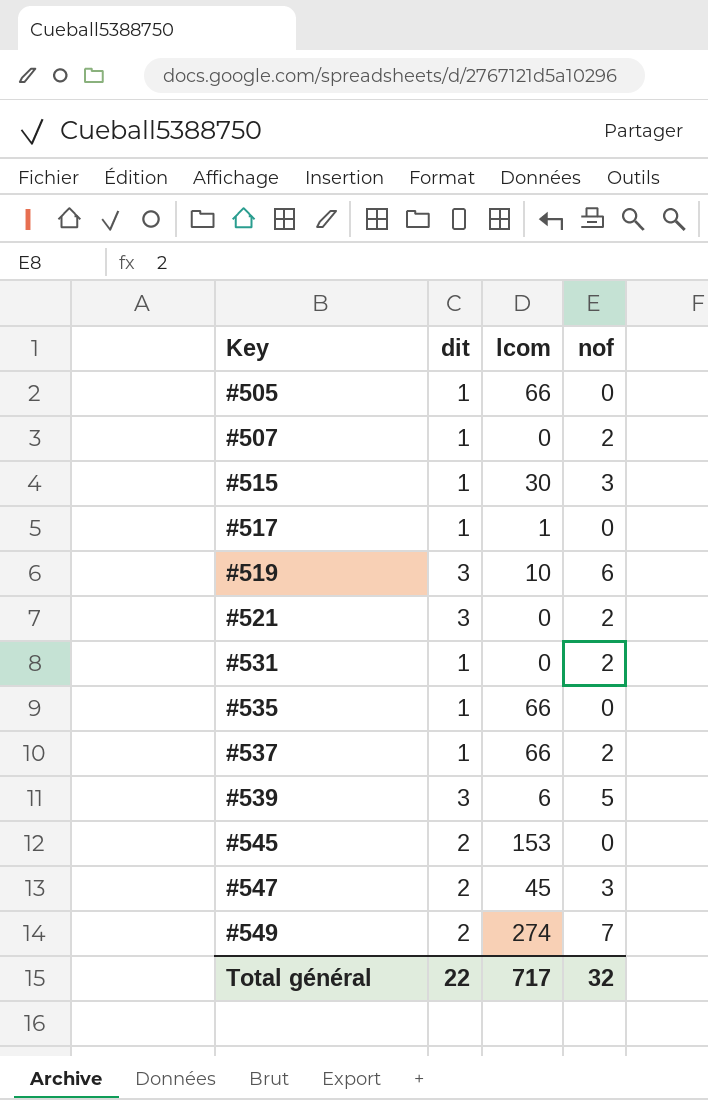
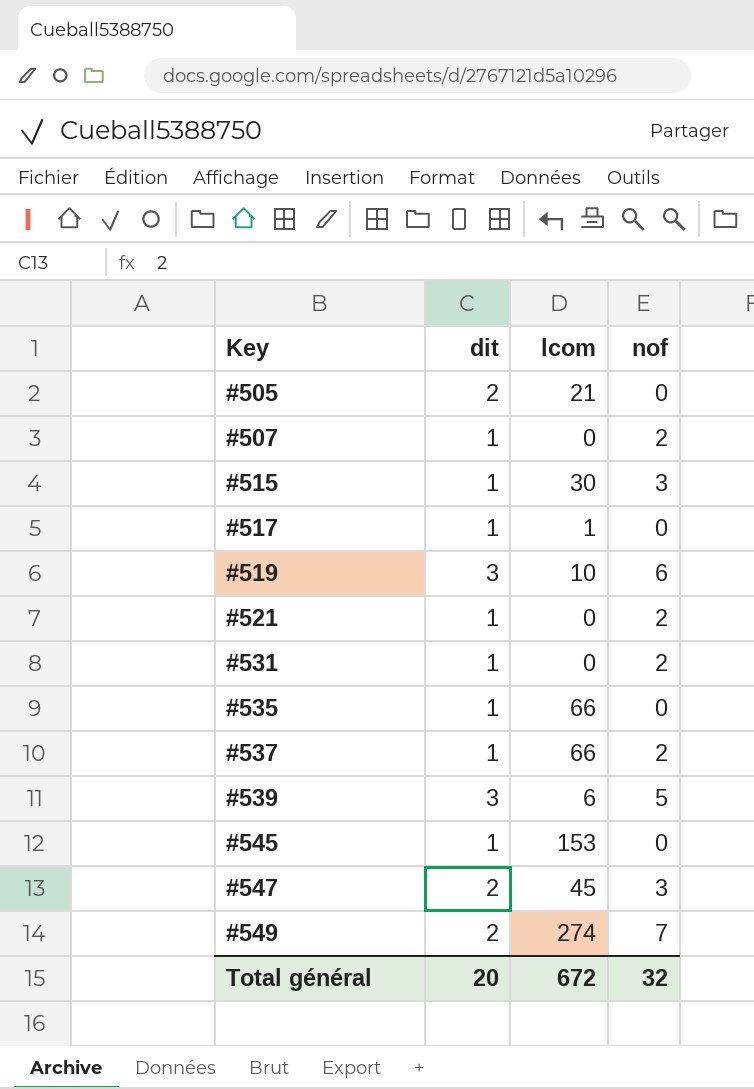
#505 | dit: 1 -> 2
#505 | lcom: 66 -> 21
#521 | dit: 3 -> 1
#545 | dit: 2 -> 1
Total général | dit: 22 -> 20
Total général | lcom: 717 -> 672

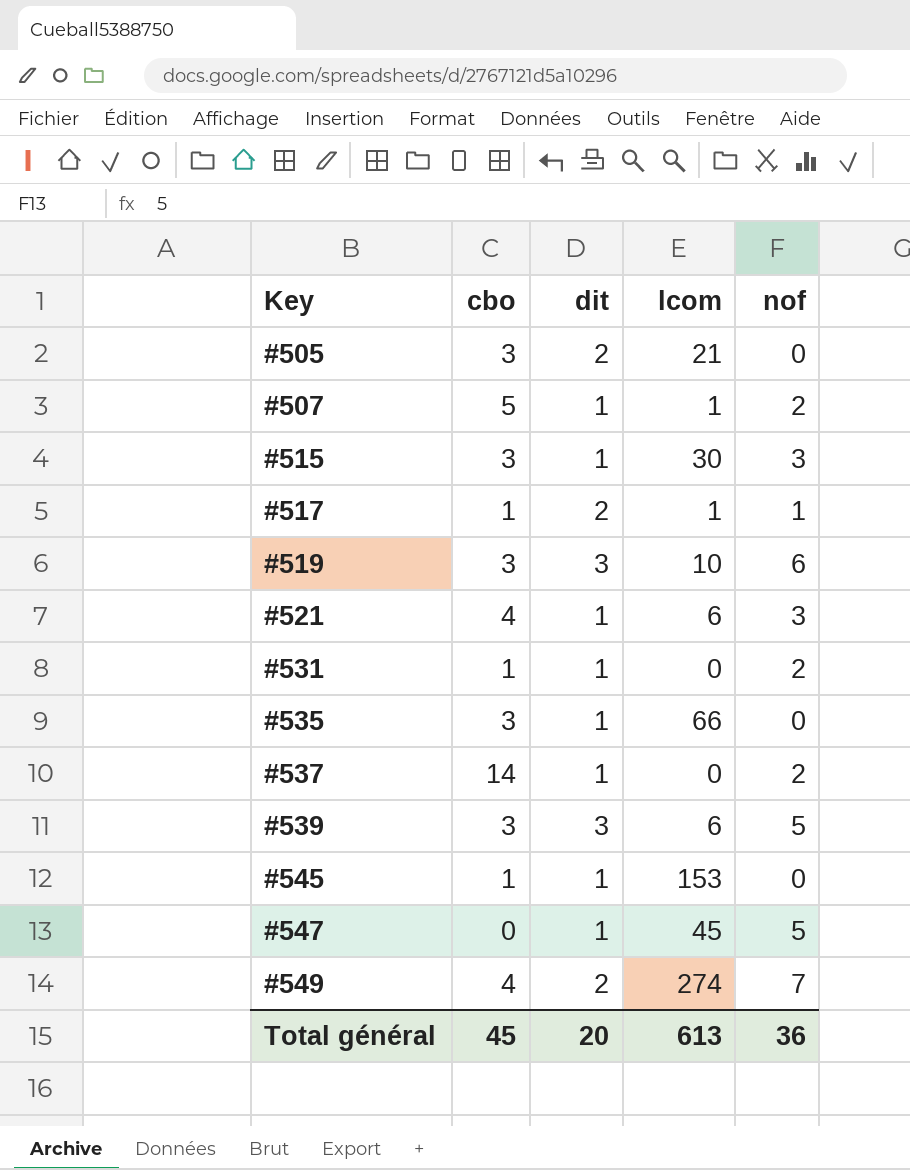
column cbo | position: none -> 2
#507 | lcom: 0 -> 1
#517 | dit: 1 -> 2
#517 | nof: 0 -> 1
#521 | lcom: 0 -> 6
#521 | nof: 2 -> 3
#537 | lcom: 66 -> 0
#547 | dit: 2 -> 1
#547 | nof: 3 -> 5
Total général | lcom: 672 -> 613
Total général | nof: 32 -> 36

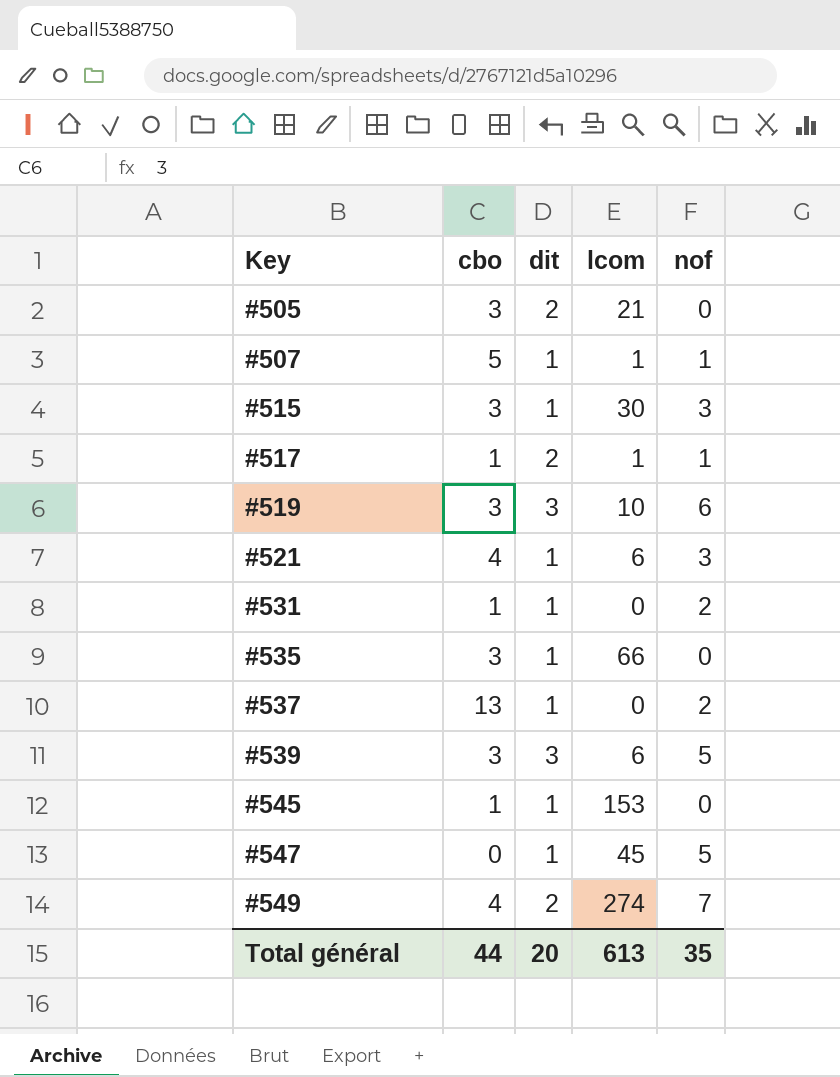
#507 | nof: 2 -> 1
#537 | cbo: 14 -> 13
Total général | cbo: 45 -> 44
Total général | nof: 36 -> 35

